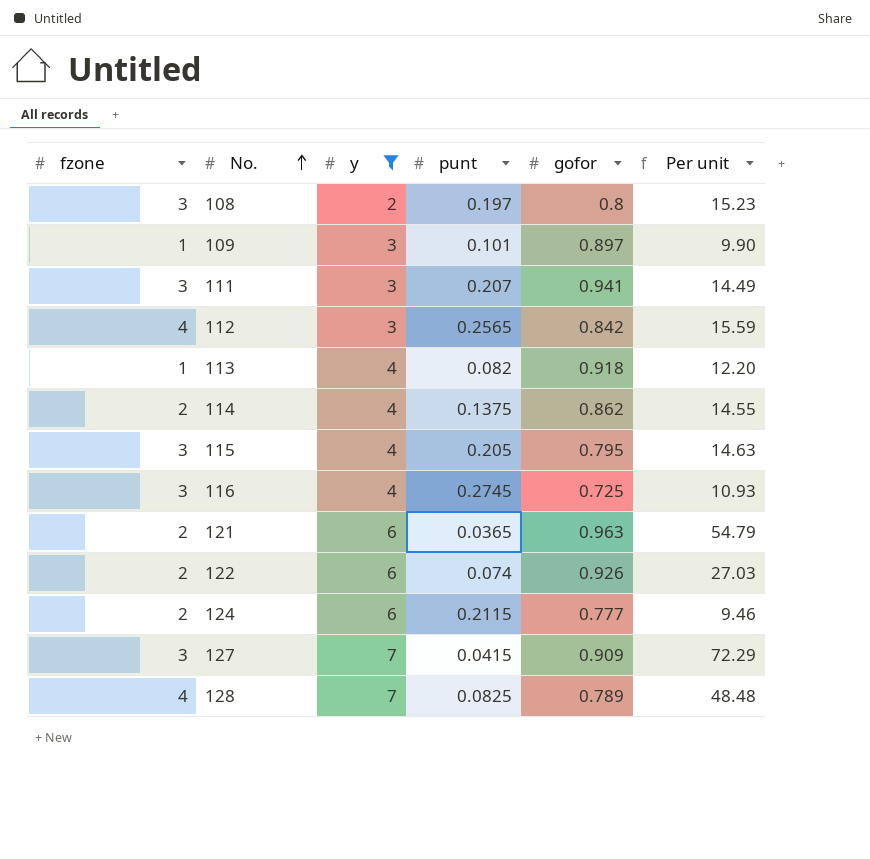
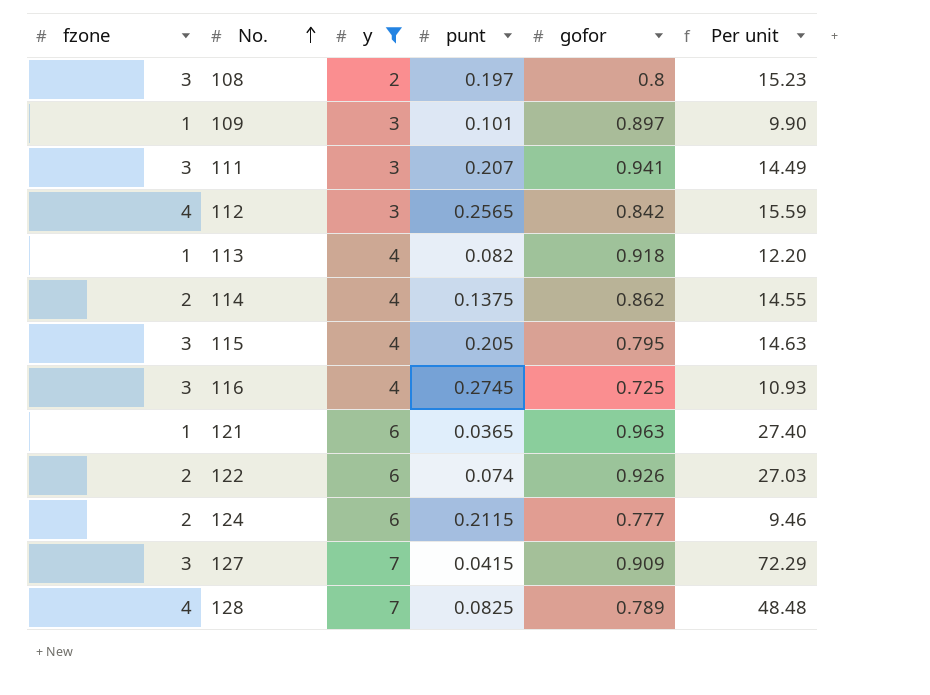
121 | fzone: 2 -> 1
121 | Per unit: 54.79 -> 27.40

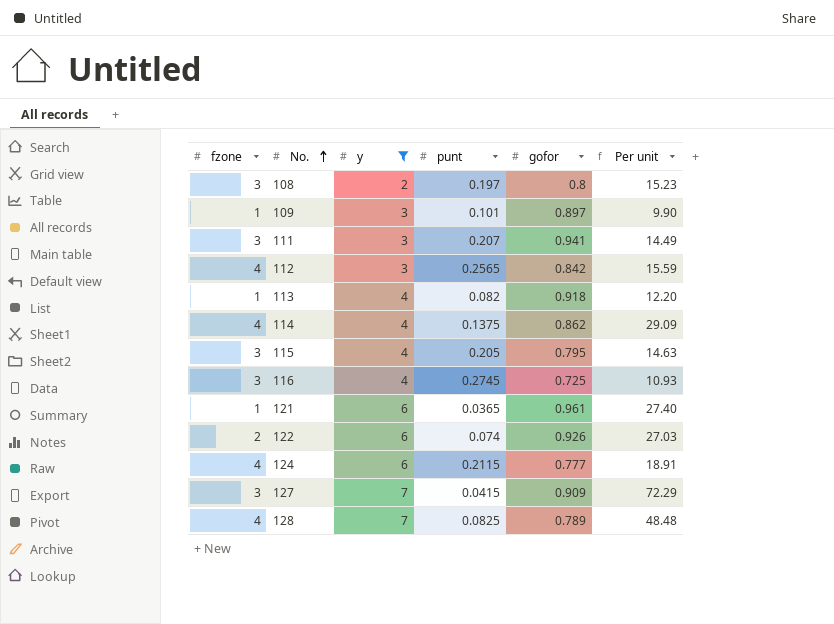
114 | fzone: 2 -> 4
114 | Per unit: 14.55 -> 29.09
121 | gofor: 0.963 -> 0.961
124 | fzone: 2 -> 4
124 | Per unit: 9.46 -> 18.91

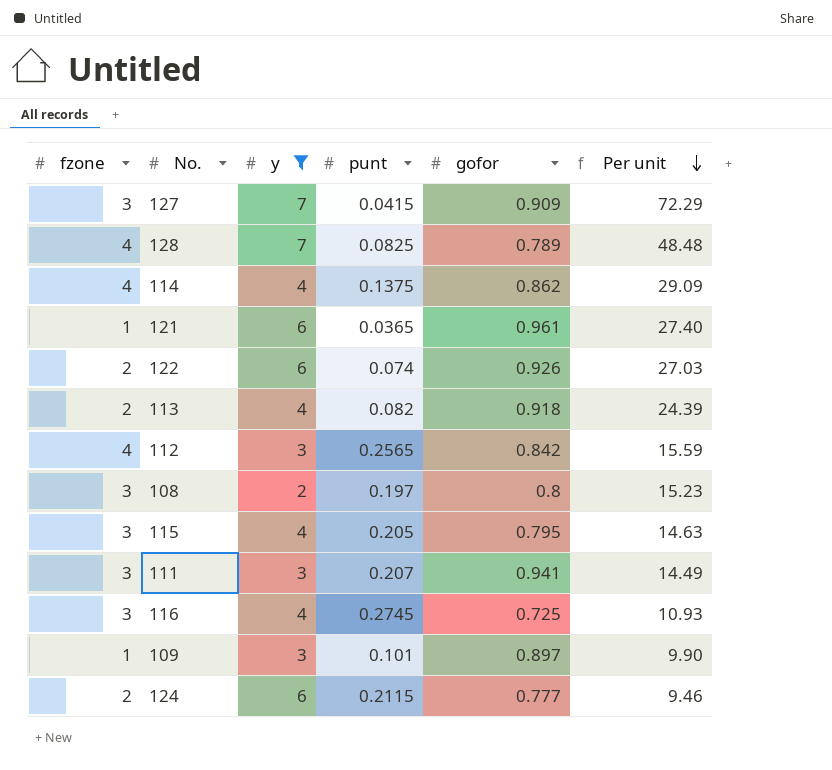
row order: No. ascending -> Per unit descending
113 | fzone: 1 -> 2
113 | Per unit: 12.20 -> 24.39
124 | fzone: 4 -> 2
124 | Per unit: 18.91 -> 9.46

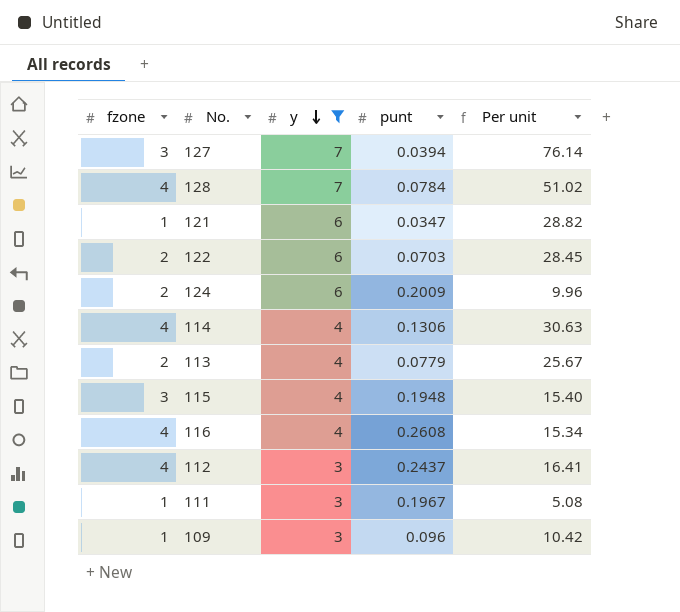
row order: Per unit descending -> y descending
column gofor | position: 5 -> none
row 108: 3 | 2 | 0.197 | 0.8 | 15.23 -> none
127 | punt: 0.0415 -> 0.0394
127 | Per unit: 72.29 -> 76.14
128 | punt: 0.0825 -> 0.0784
128 | Per unit: 48.48 -> 51.02
121 | punt: 0.0365 -> 0.0347
121 | Per unit: 27.40 -> 28.82
122 | punt: 0.074 -> 0.0703
122 | Per unit: 27.03 -> 28.45
124 | punt: 0.2115 -> 0.2009
124 | Per unit: 9.46 -> 9.96
114 | punt: 0.1375 -> 0.1306
114 | Per unit: 29.09 -> 30.63
113 | punt: 0.082 -> 0.0779
113 | Per unit: 24.39 -> 25.67
115 | punt: 0.205 -> 0.1948
115 | Per unit: 14.63 -> 15.40
116 | fzone: 3 -> 4
116 | punt: 0.2745 -> 0.2608
116 | Per unit: 10.93 -> 15.34
112 | punt: 0.2565 -> 0.2437
112 | Per unit: 15.59 -> 16.41
111 | fzone: 3 -> 1
111 | punt: 0.207 -> 0.1967
111 | Per unit: 14.49 -> 5.08
109 | punt: 0.101 -> 0.096
109 | Per unit: 9.90 -> 10.42

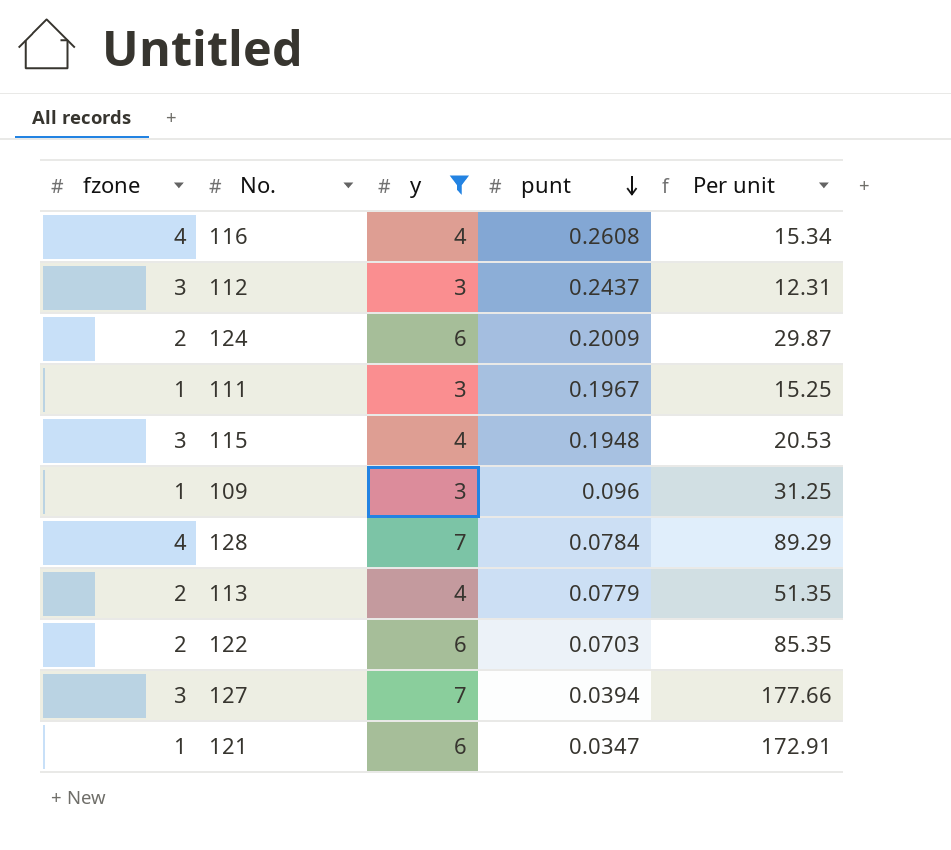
row order: y descending -> punt descending
column Per unit | formula: [fzone] / [punt] -> [y] / [punt]
row 114: 4 | 4 | 0.1306 | 30.63 -> none
112 | fzone: 4 -> 3

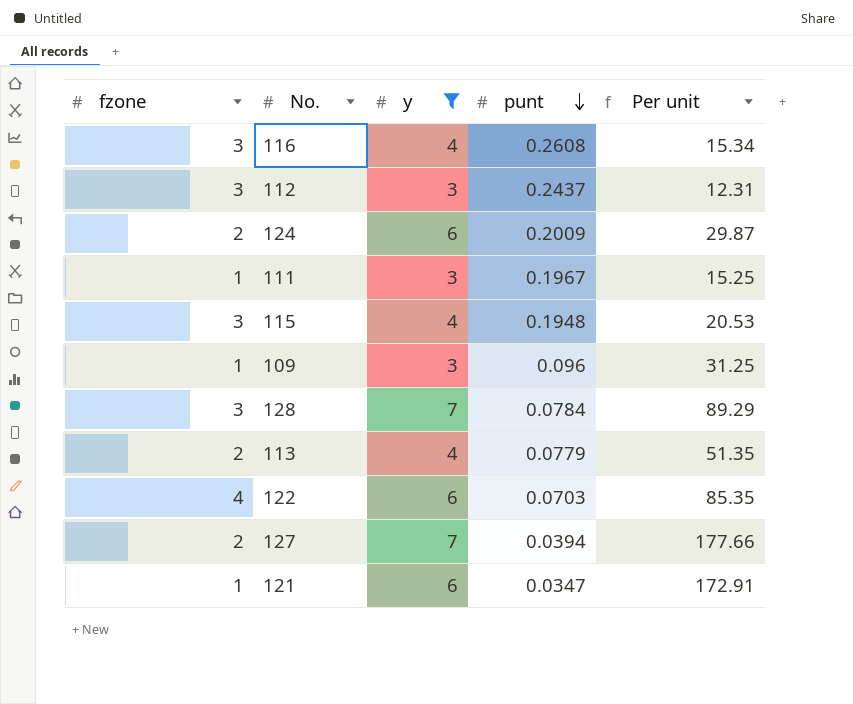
116 | fzone: 4 -> 3
128 | fzone: 4 -> 3
122 | fzone: 2 -> 4
127 | fzone: 3 -> 2

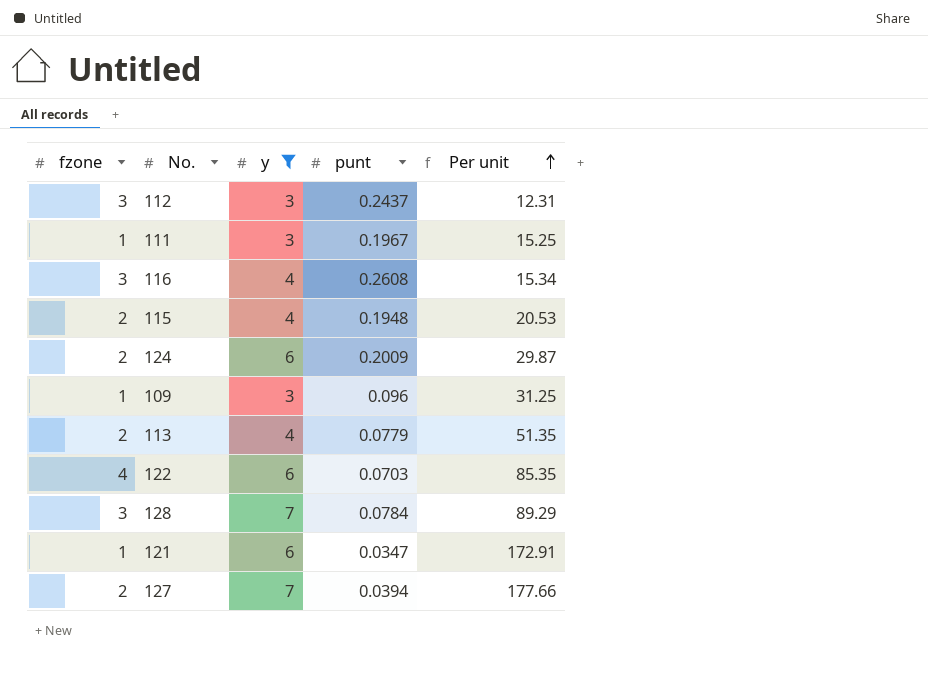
row order: punt descending -> Per unit ascending
115 | fzone: 3 -> 2

